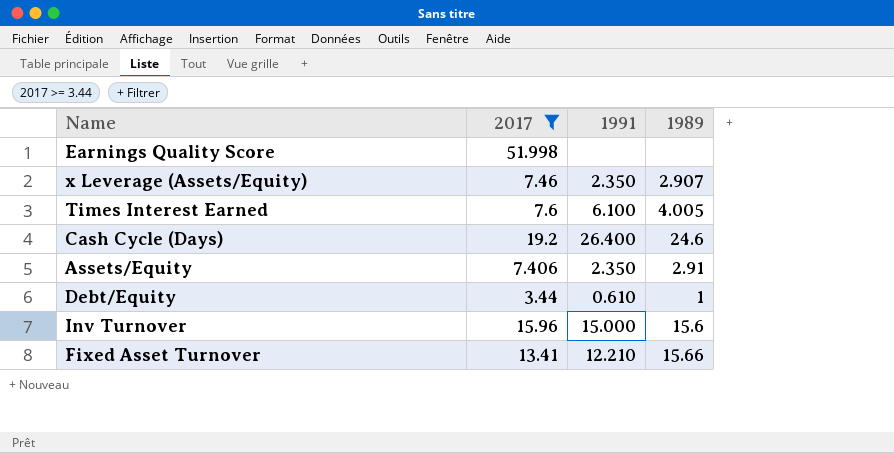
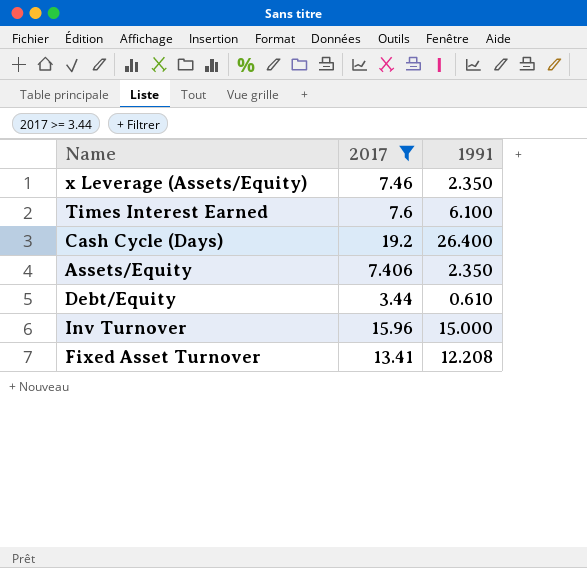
column 1989 | position: 4 -> none
row Earnings Quality Score: 51.998 | none | none -> none
Fixed Asset Turnover | 1991: 12.210 -> 12.208

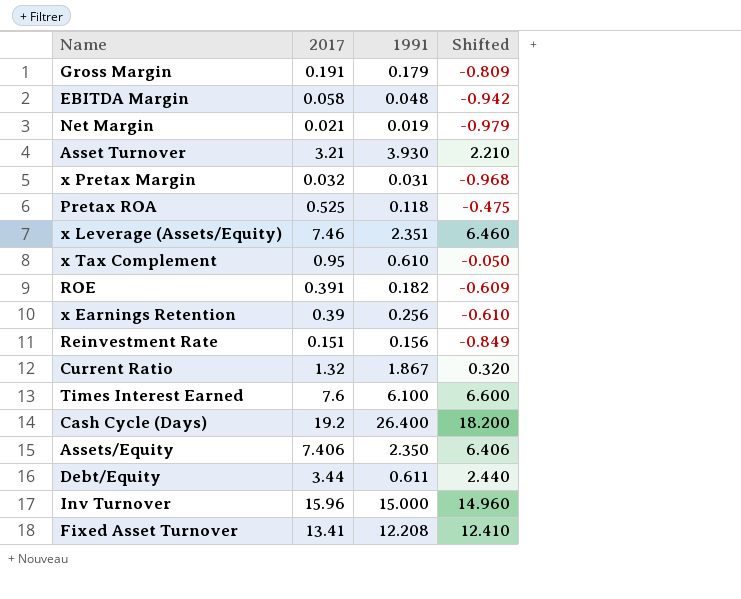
filter: 2017 >= 3.44 -> none
column Shifted | formula: none -> [2017] - 1
x Leverage (Assets/Equity) | 1991: 2.350 -> 2.351
Debt/Equity | 1991: 0.610 -> 0.611

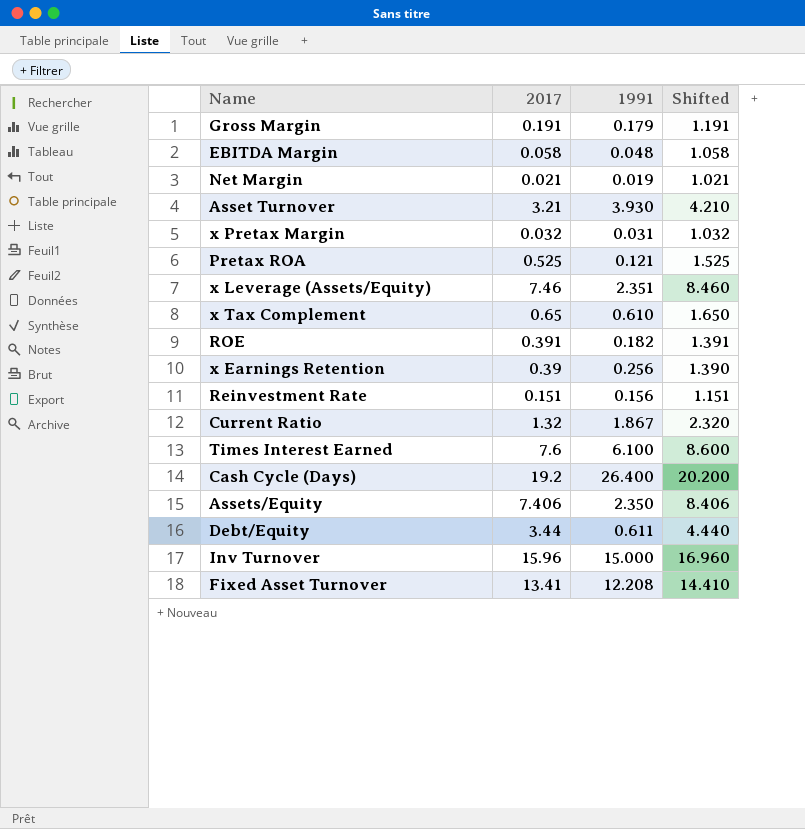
column Shifted | formula: [2017] - 1 -> [2017] + 1
Pretax ROA | 1991: 0.118 -> 0.121
x Tax Complement | 2017: 0.95 -> 0.65

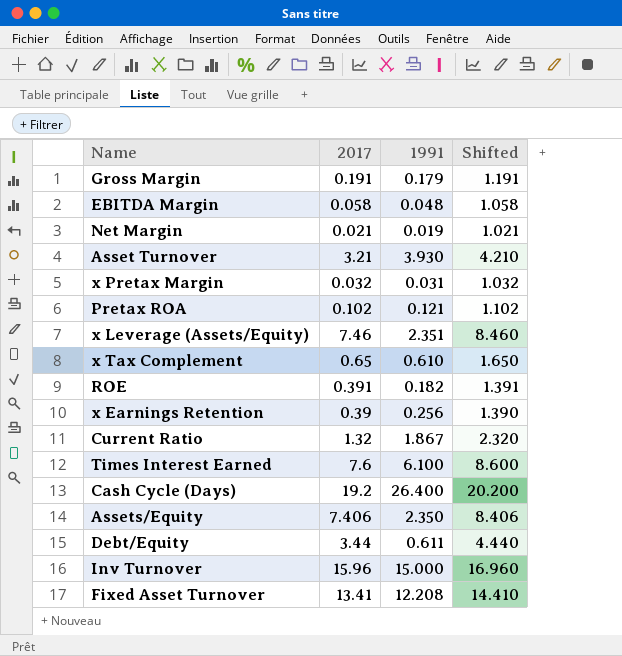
row Reinvestment Rate: 0.151 | 0.156 | 1.151 -> none
Pretax ROA | 2017: 0.525 -> 0.102
Pretax ROA | Shifted: 1.525 -> 1.102

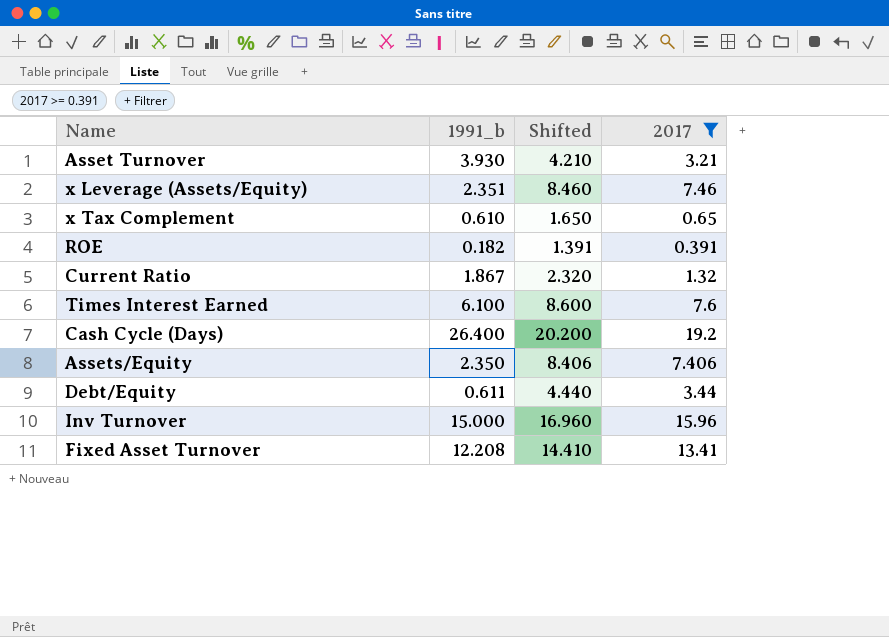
filter: none -> 2017 >= 0.391
column name: 1991 -> 1991_b
column 2017 | position: 2 -> 4

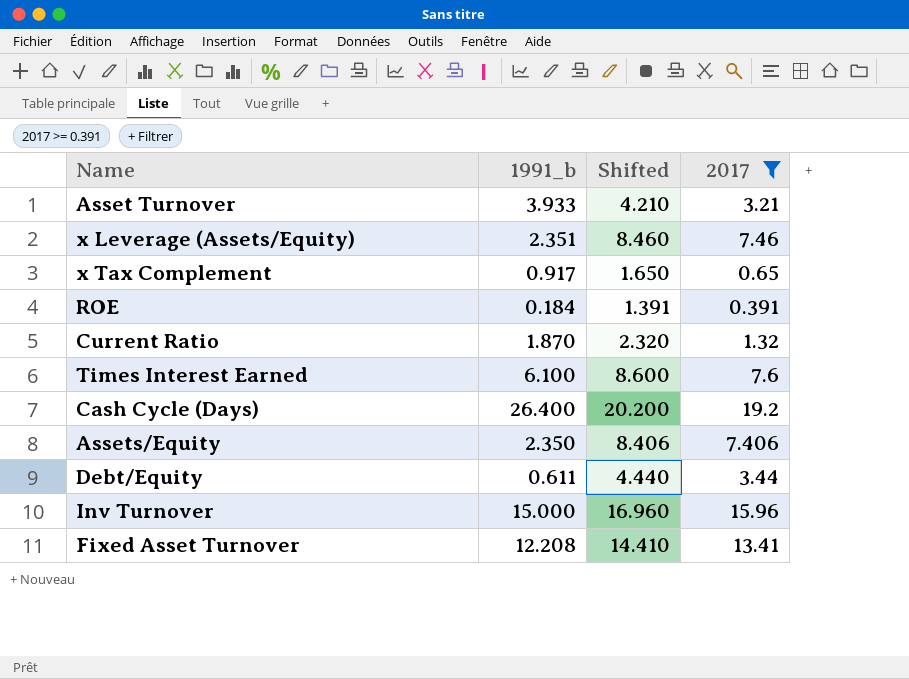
Asset Turnover | 1991_b: 3.930 -> 3.933
x Tax Complement | 1991_b: 0.610 -> 0.917
ROE | 1991_b: 0.182 -> 0.184
Current Ratio | 1991_b: 1.867 -> 1.870

